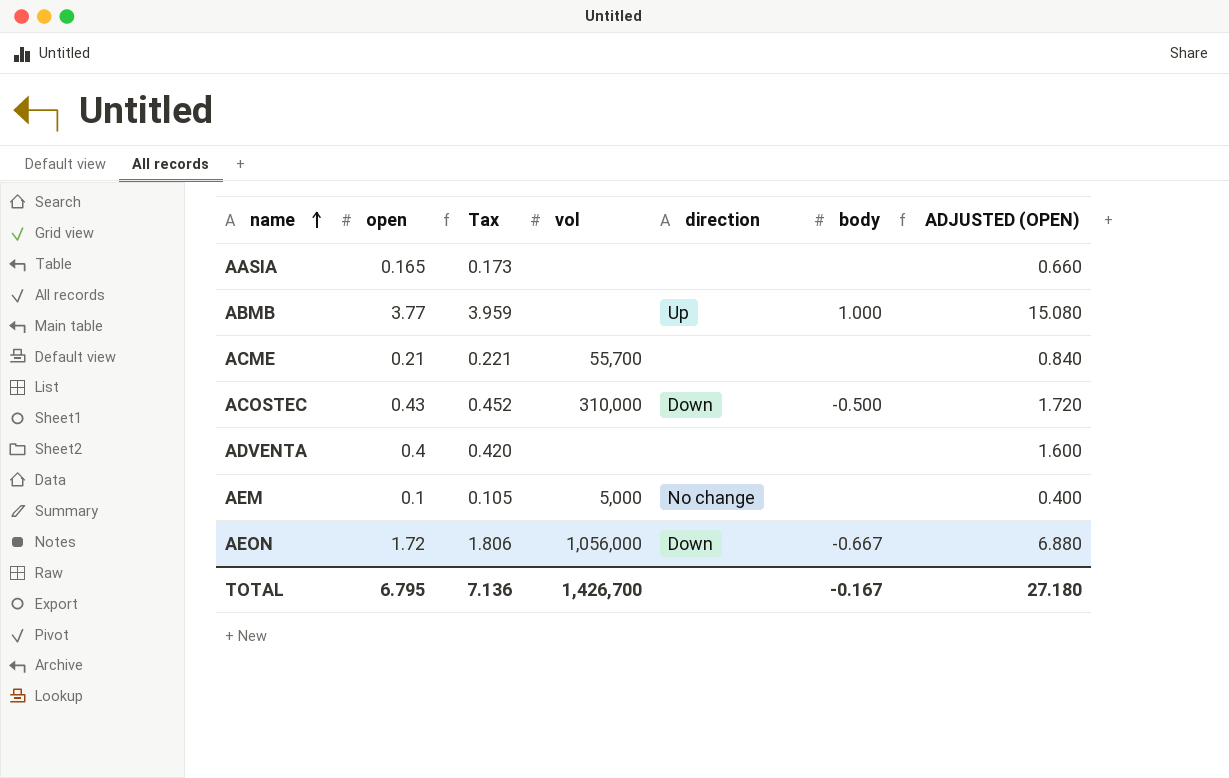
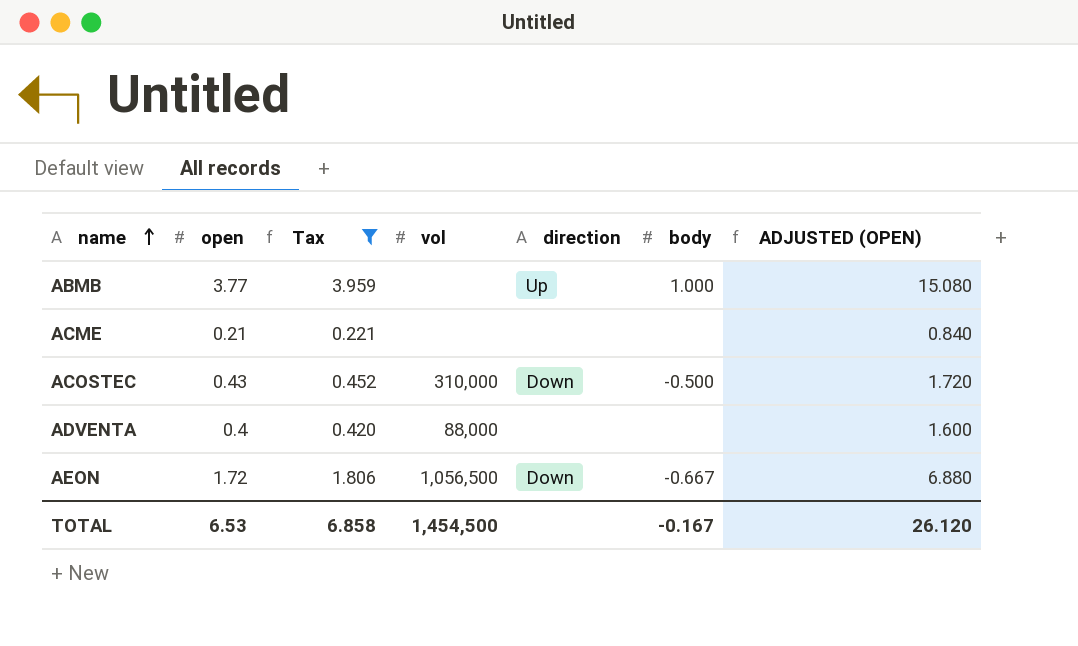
filter: none -> Tax >= 0.221
ACME | vol: 55,700 -> none
ADVENTA | vol: none -> 88,000
AEON | vol: 1,056,000 -> 1,056,500
TOTAL | open: 6.795 -> 6.53
TOTAL | Tax: 7.136 -> 6.858
TOTAL | vol: 1,426,700 -> 1,454,500
TOTAL | ADJUSTED (OPEN): 27.180 -> 26.120

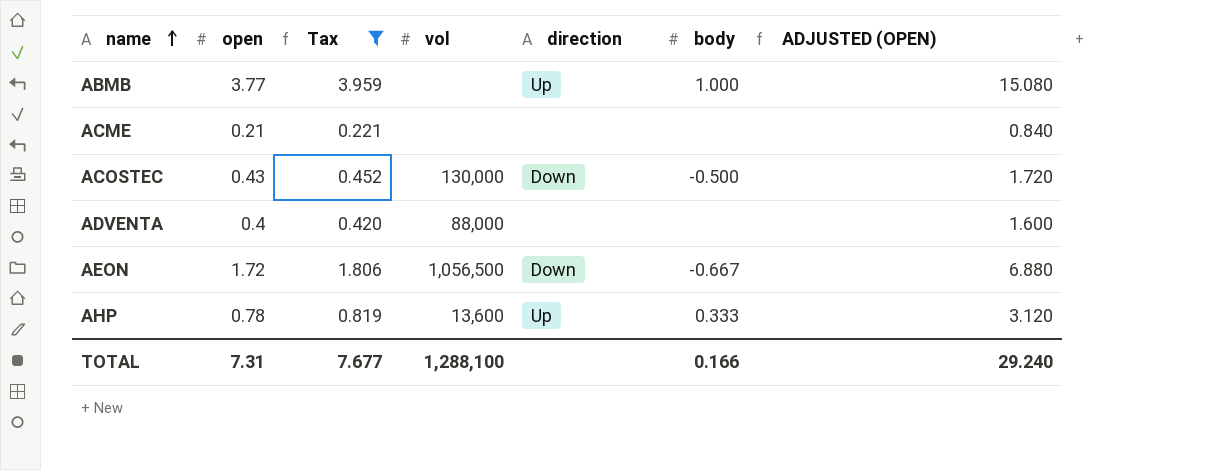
ACOSTEC | vol: 310,000 -> 130,000
row AHP: none -> 0.78 | 0.819 | 13,600 | Up | 0.333 | 3.120
TOTAL | open: 6.53 -> 7.31
TOTAL | Tax: 6.858 -> 7.677
TOTAL | vol: 1,454,500 -> 1,288,100
TOTAL | body: -0.167 -> 0.166
TOTAL | ADJUSTED (OPEN): 26.120 -> 29.240

